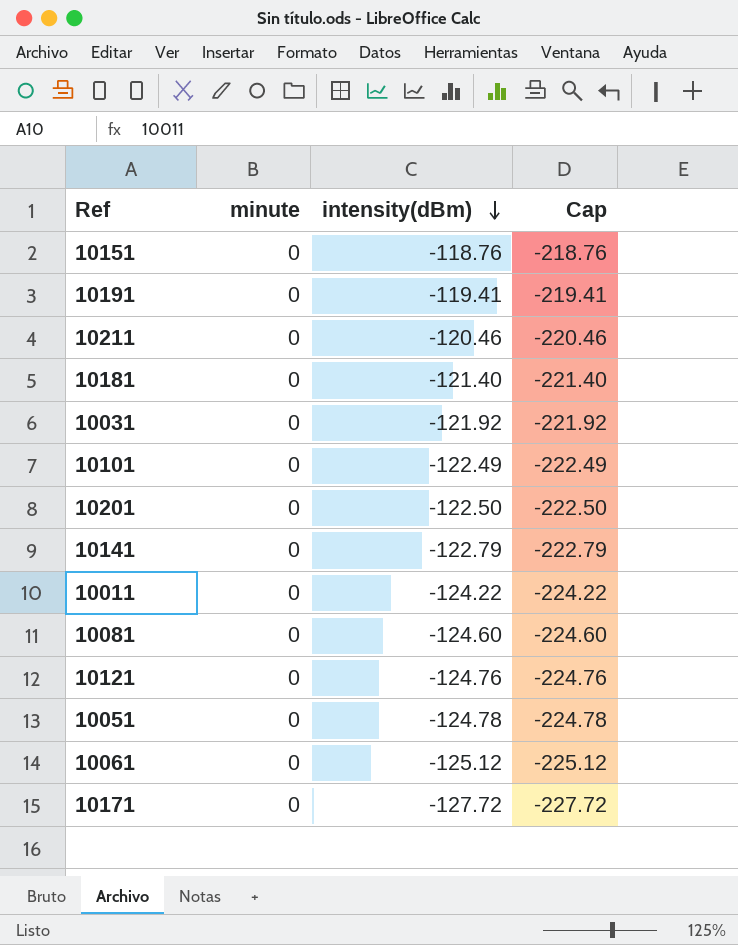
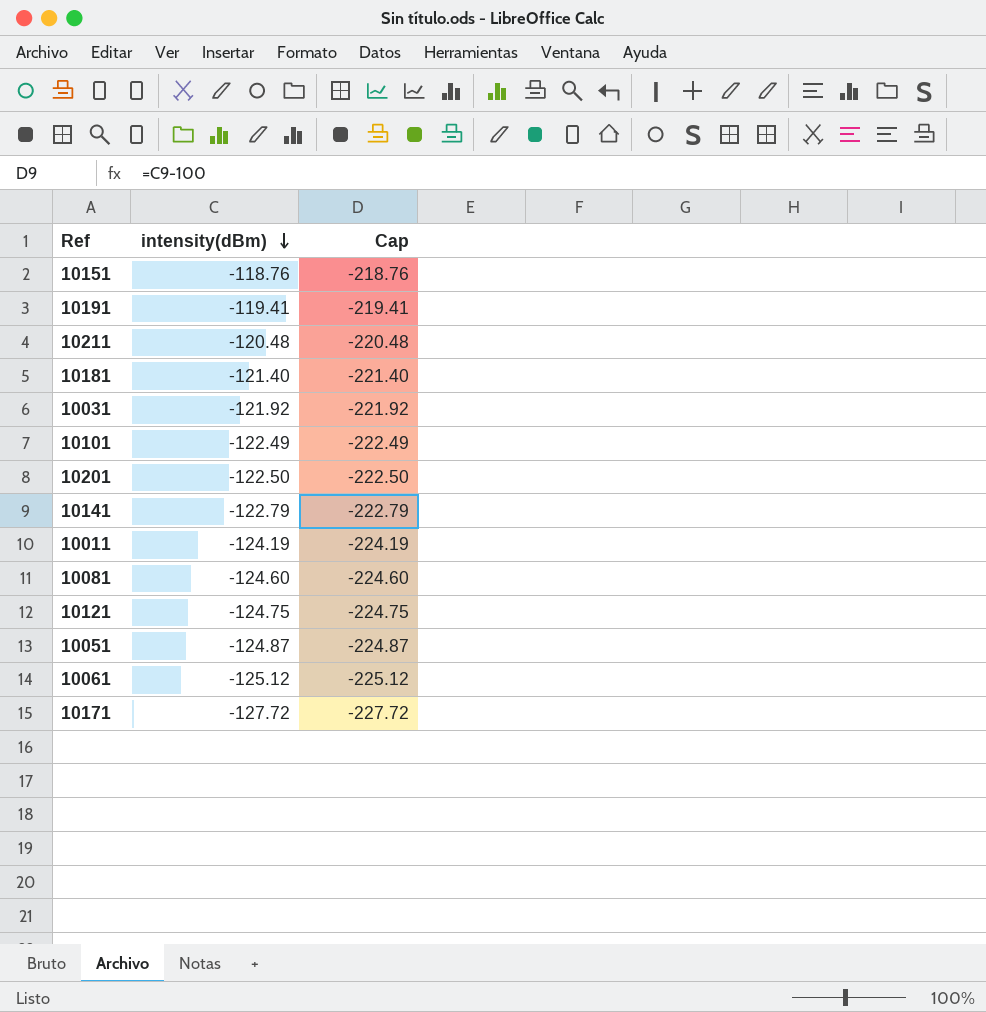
column minute | position: 2 -> none
10211 | intensity(dBm): -120.46 -> -120.48
10211 | Cap: -220.46 -> -220.48
10011 | intensity(dBm): -124.22 -> -124.19
10011 | Cap: -224.22 -> -224.19
10121 | intensity(dBm): -124.76 -> -124.75
10121 | Cap: -224.76 -> -224.75
10051 | intensity(dBm): -124.78 -> -124.87
10051 | Cap: -224.78 -> -224.87

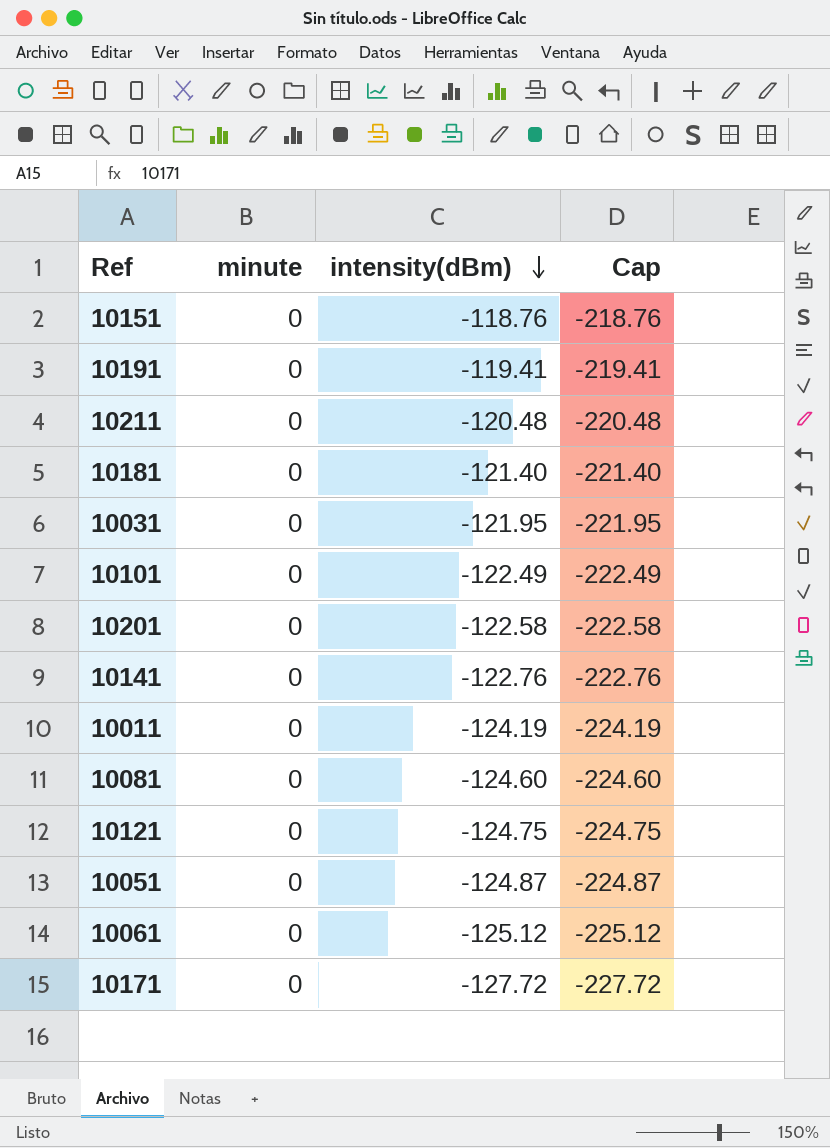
column minute | position: none -> 2
10031 | intensity(dBm): -121.92 -> -121.95
10031 | Cap: -221.92 -> -221.95
10201 | intensity(dBm): -122.50 -> -122.58
10201 | Cap: -222.50 -> -222.58
10141 | intensity(dBm): -122.79 -> -122.76
10141 | Cap: -222.79 -> -222.76

